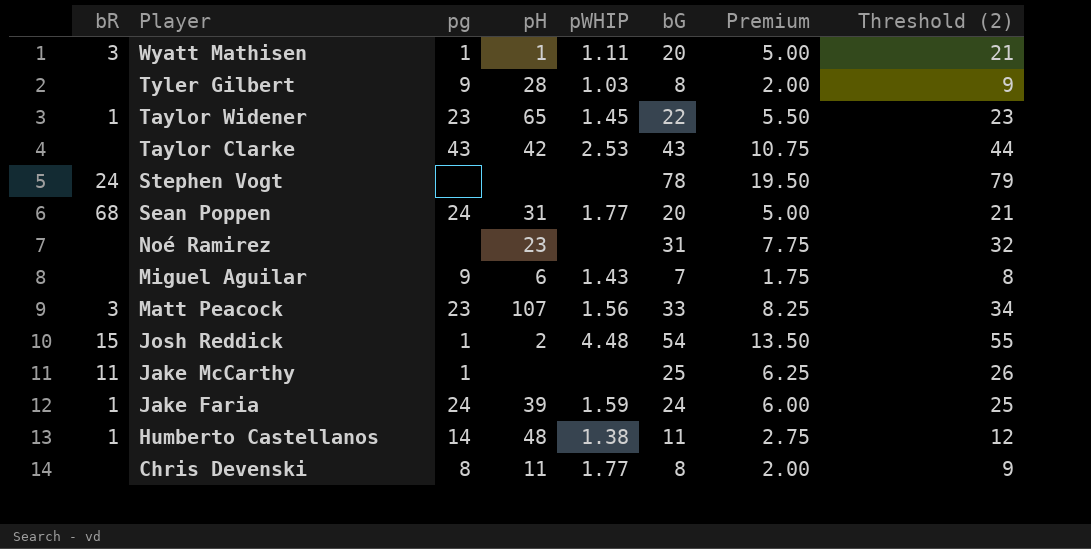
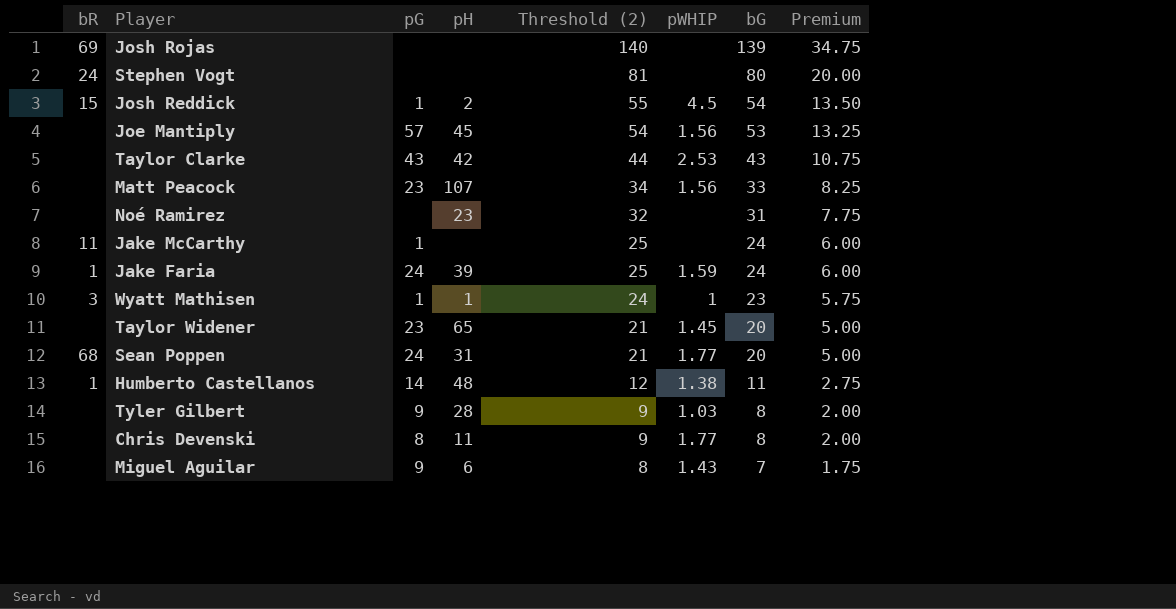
row order: Player descending -> Threshold (2) descending
column name: pg -> pG
column Threshold (2) | position: 8 -> 5
row Josh Rojas: none -> 69 | none | none | 140 | none | 139 | 34.75
Stephen Vogt | Threshold (2): 79 -> 81
Stephen Vogt | bG: 78 -> 80
Stephen Vogt | Premium: 19.50 -> 20.00
Josh Reddick | pWHIP: 4.48 -> 4.5
row Joe Mantiply: none -> none | 57 | 45 | 54 | 1.56 | 53 | 13.25
Matt Peacock | bR: 3 -> none
Jake McCarthy | Threshold (2): 26 -> 25
Jake McCarthy | bG: 25 -> 24
Jake McCarthy | Premium: 6.25 -> 6.00
Wyatt Mathisen | Threshold (2): 21 -> 24
Wyatt Mathisen | pWHIP: 1.11 -> 1
Wyatt Mathisen | bG: 20 -> 23
Wyatt Mathisen | Premium: 5.00 -> 5.75
Taylor Widener | bR: 1 -> none
Taylor Widener | Threshold (2): 23 -> 21
Taylor Widener | bG: 22 -> 20
Taylor Widener | Premium: 5.50 -> 5.00

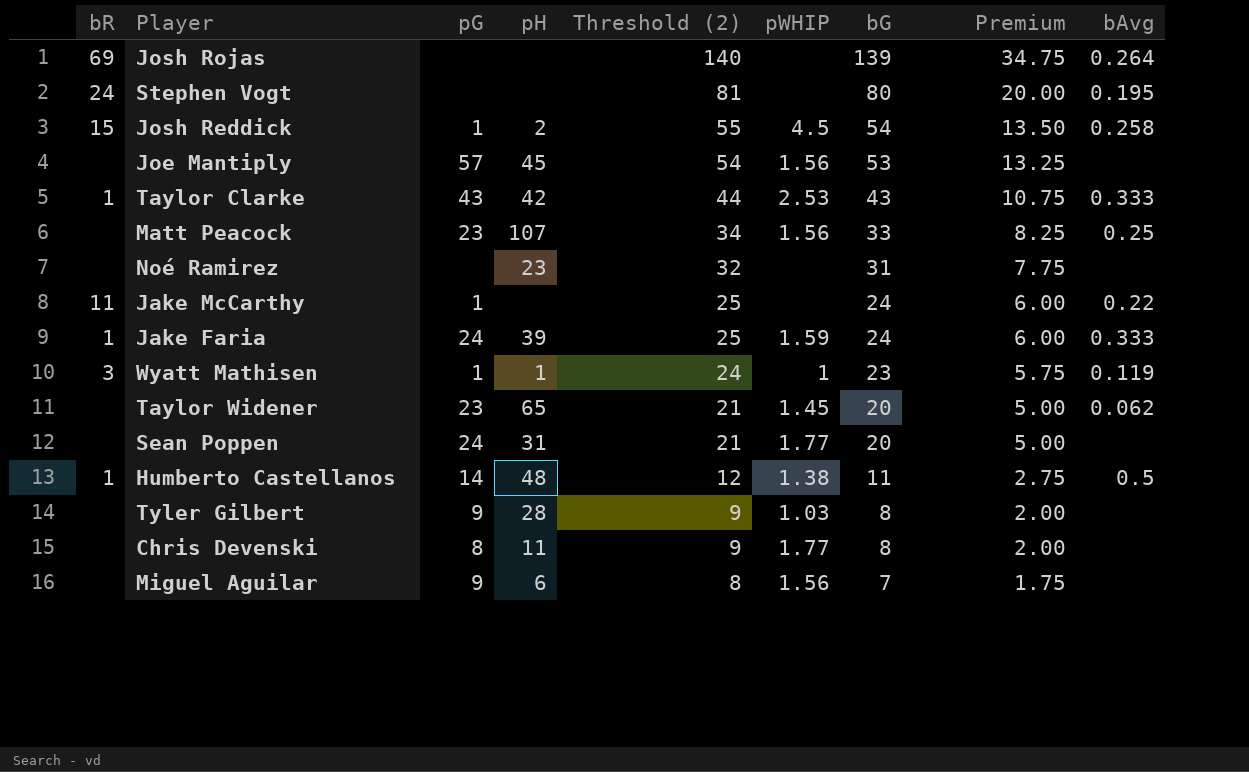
column bAvg | position: none -> 9
Taylor Clarke | bR: none -> 1
Sean Poppen | bR: 68 -> none
Miguel Aguilar | pWHIP: 1.43 -> 1.56

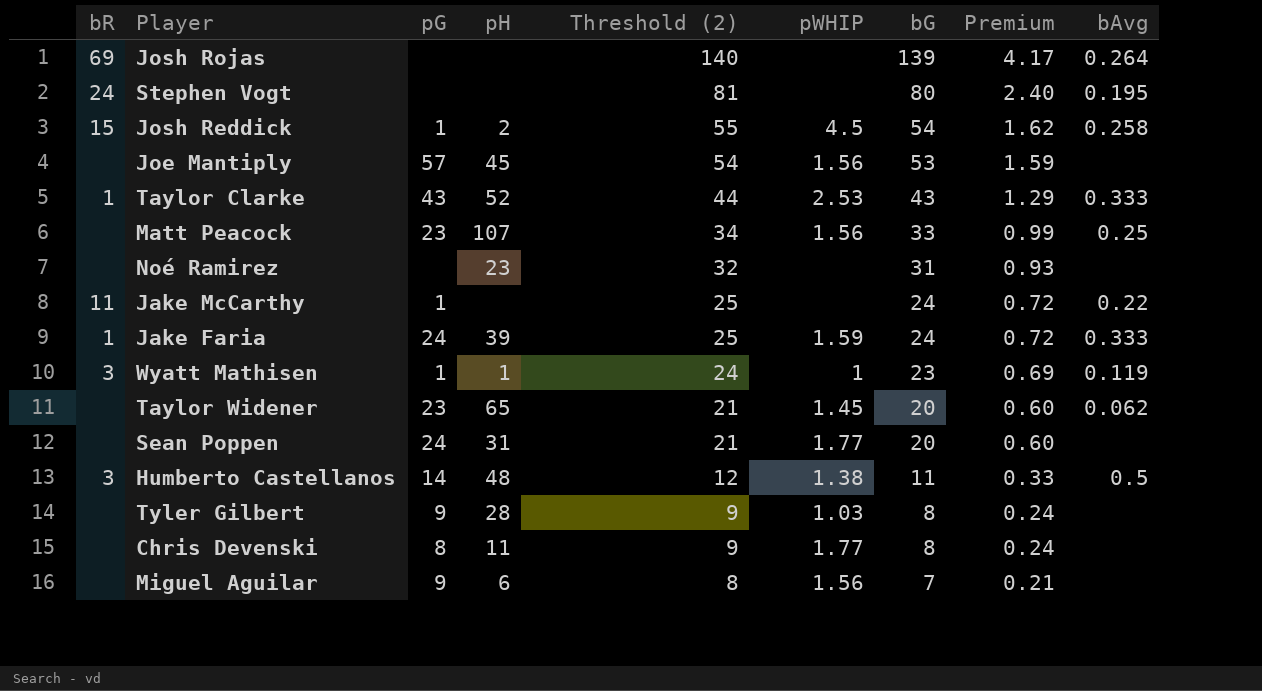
column Premium | formula: [bG] * 0.25 -> [bG] * 0.03
Taylor Clarke | pH: 42 -> 52
Humberto Castellanos | bR: 1 -> 3

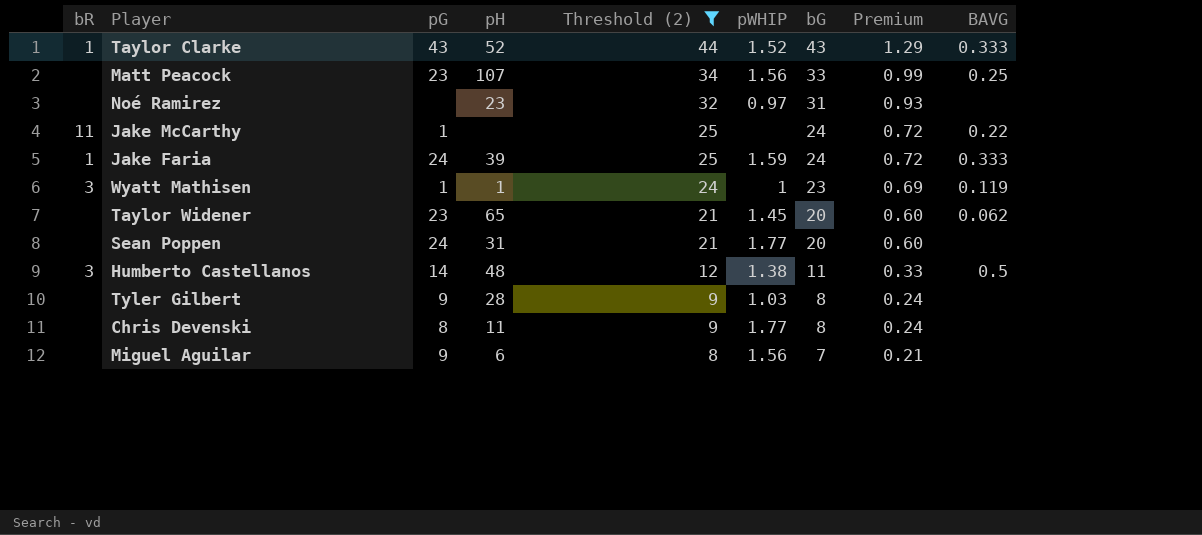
filter: none -> Threshold (2) <= 44
column name: bAvg -> BAVG
Taylor Clarke | pWHIP: 2.53 -> 1.52
Noé Ramirez | pWHIP: none -> 0.97

